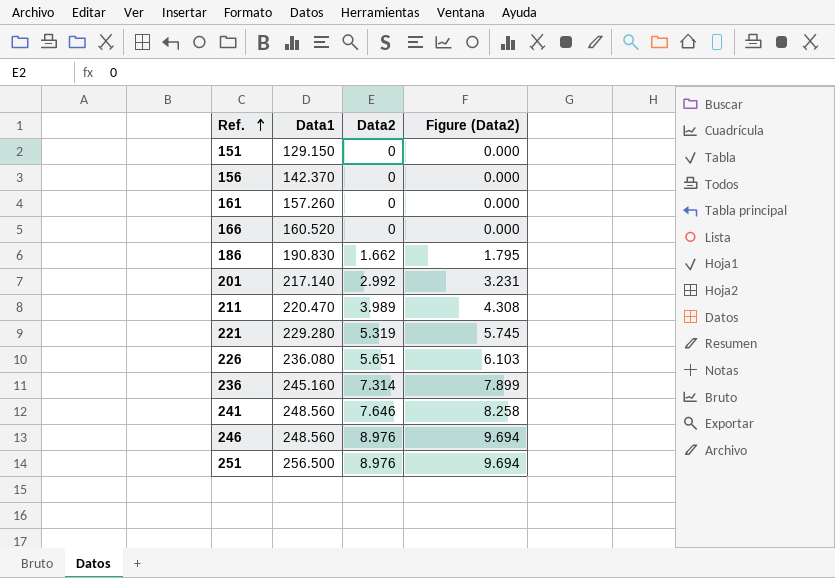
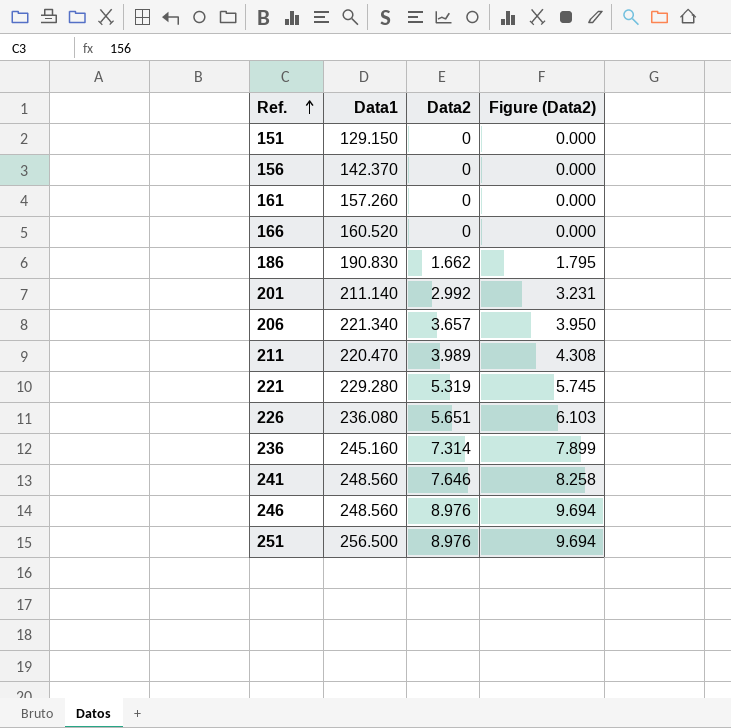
201 | Data1: 217.140 -> 211.140
row 206: none -> 221.340 | 3.657 | 3.950

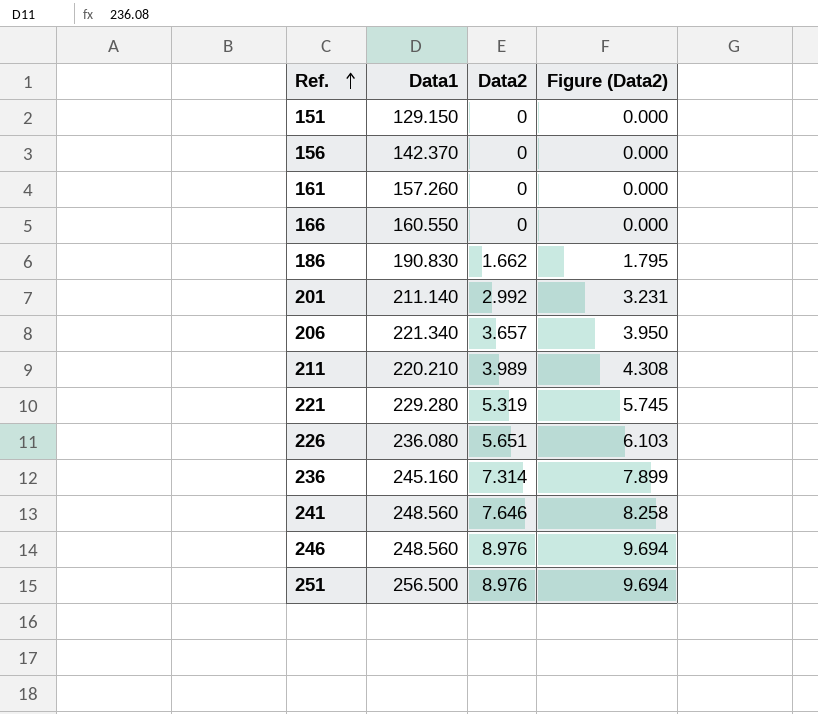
166 | Data1: 160.520 -> 160.550
211 | Data1: 220.470 -> 220.210

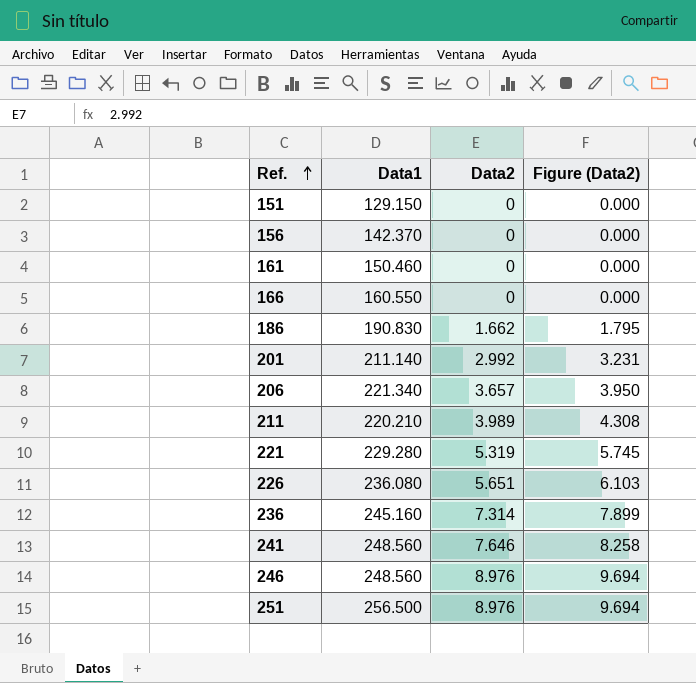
161 | Data1: 157.260 -> 150.460

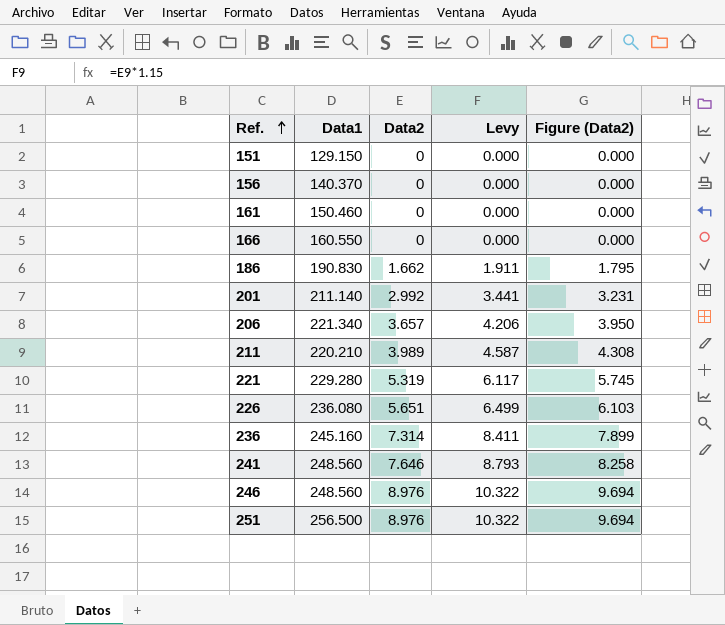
column Levy | formula: none -> [Data2] * 1.15
156 | Data1: 142.370 -> 140.370

